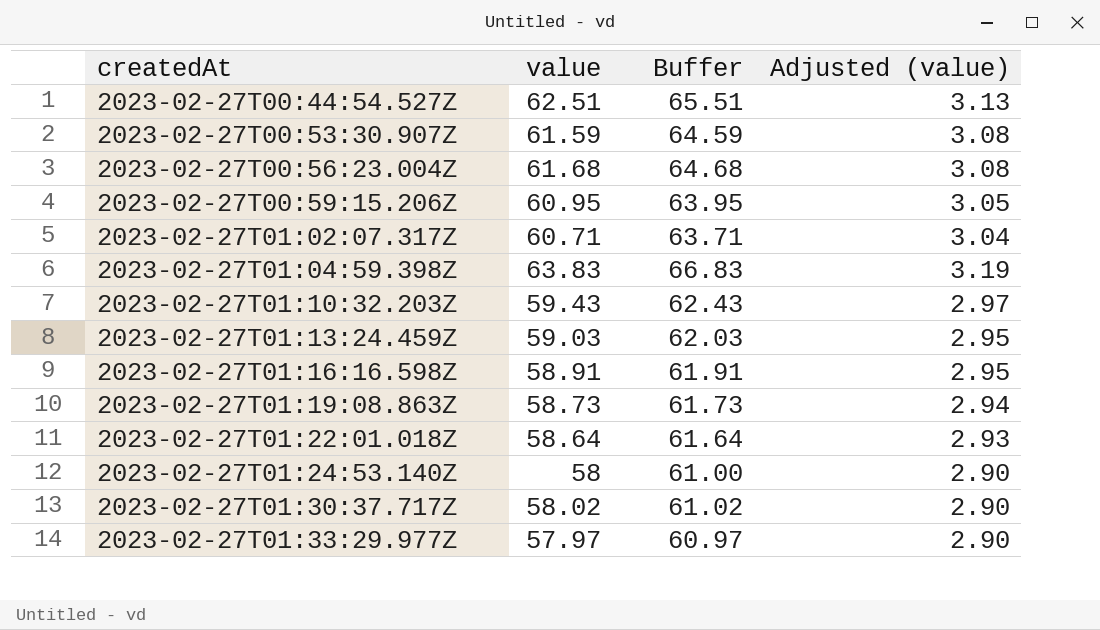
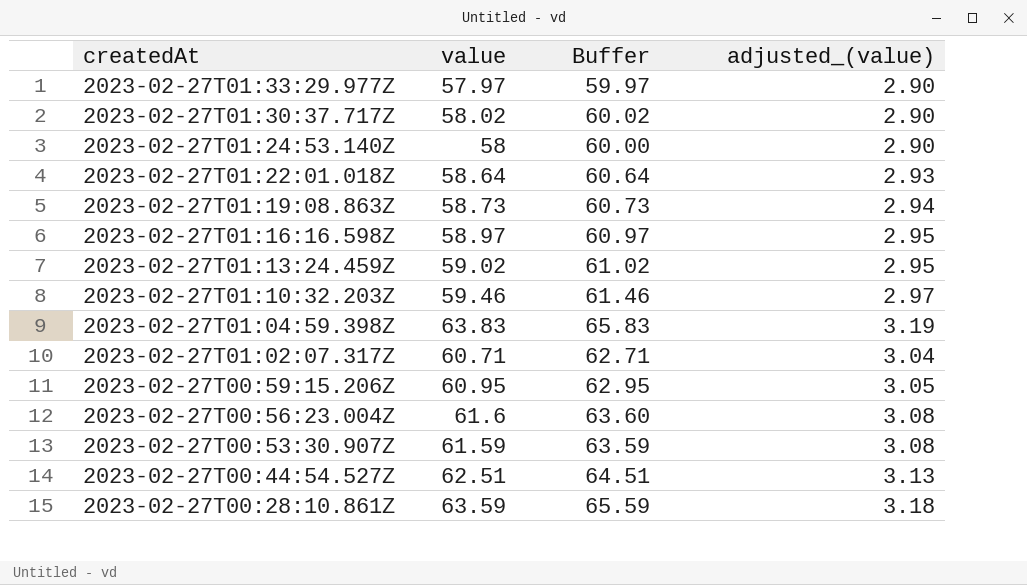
row order: createdAt ascending -> createdAt descending
column Buffer | formula: [value] + 3 -> [value] + 2
column name: Adjusted (value) -> adjusted_(value)
2023-02-27T01:16:16.598Z | value: 58.91 -> 58.97
2023-02-27T01:13:24.459Z | value: 59.03 -> 59.02
2023-02-27T01:10:32.203Z | value: 59.43 -> 59.46
2023-02-27T00:56:23.004Z | value: 61.68 -> 61.6
row 2023-02-27T00:28:10.861Z: none -> 63.59 | 65.59 | 3.18

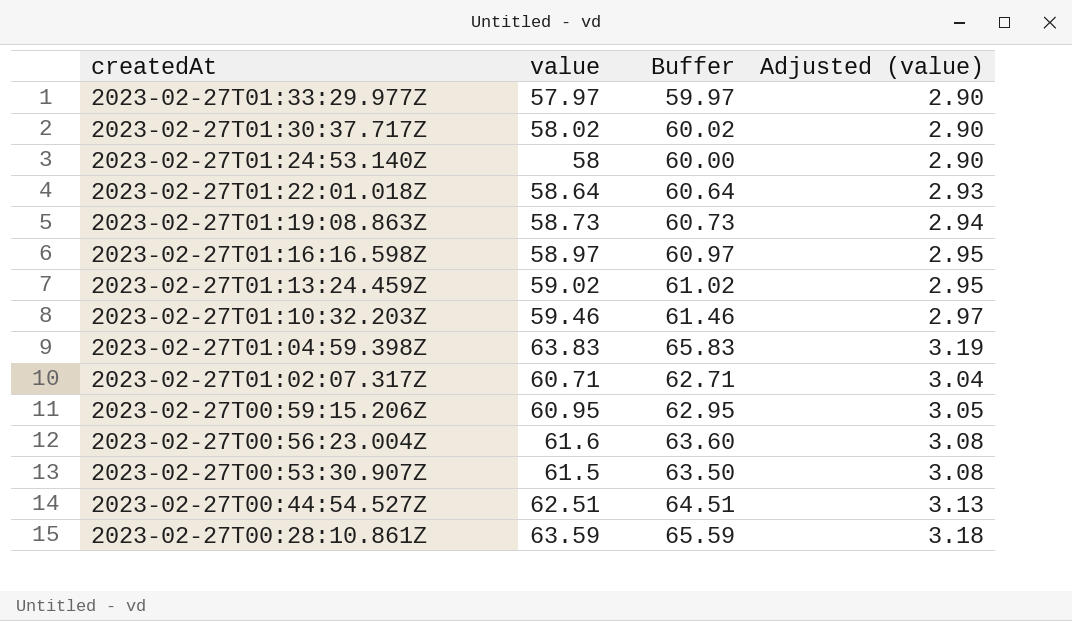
column name: adjusted_(value) -> Adjusted (value)
2023-02-27T00:53:30.907Z | value: 61.59 -> 61.5
2023-02-27T00:53:30.907Z | Buffer: 63.59 -> 63.50

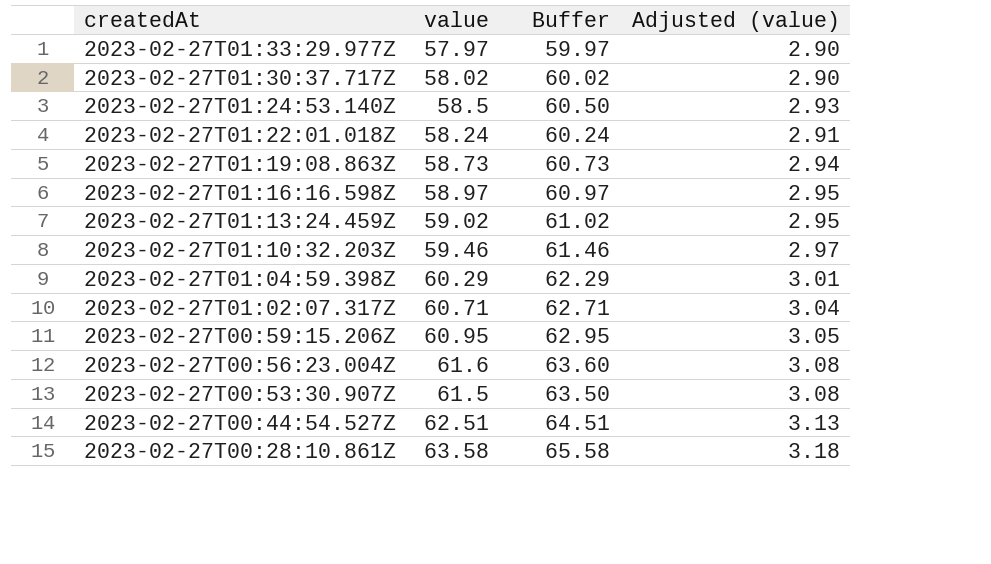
2023-02-27T01:24:53.140Z | value: 58 -> 58.5
2023-02-27T01:24:53.140Z | Buffer: 60.00 -> 60.50
2023-02-27T01:24:53.140Z | Adjusted (value): 2.90 -> 2.93
2023-02-27T01:22:01.018Z | value: 58.64 -> 58.24
2023-02-27T01:22:01.018Z | Buffer: 60.64 -> 60.24
2023-02-27T01:22:01.018Z | Adjusted (value): 2.93 -> 2.91
2023-02-27T01:04:59.398Z | value: 63.83 -> 60.29
2023-02-27T01:04:59.398Z | Buffer: 65.83 -> 62.29
2023-02-27T01:04:59.398Z | Adjusted (value): 3.19 -> 3.01
2023-02-27T00:28:10.861Z | value: 63.59 -> 63.58
2023-02-27T00:28:10.861Z | Buffer: 65.59 -> 65.58

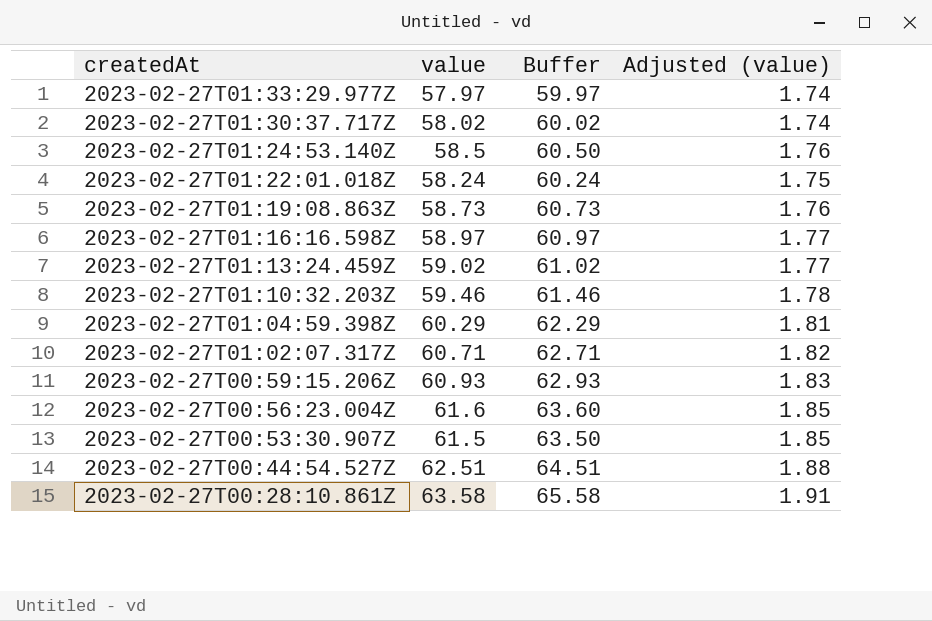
column Adjusted (value) | formula: [value] * 0.05 -> [value] * 0.03
2023-02-27T00:59:15.206Z | value: 60.95 -> 60.93
2023-02-27T00:59:15.206Z | Buffer: 62.95 -> 62.93

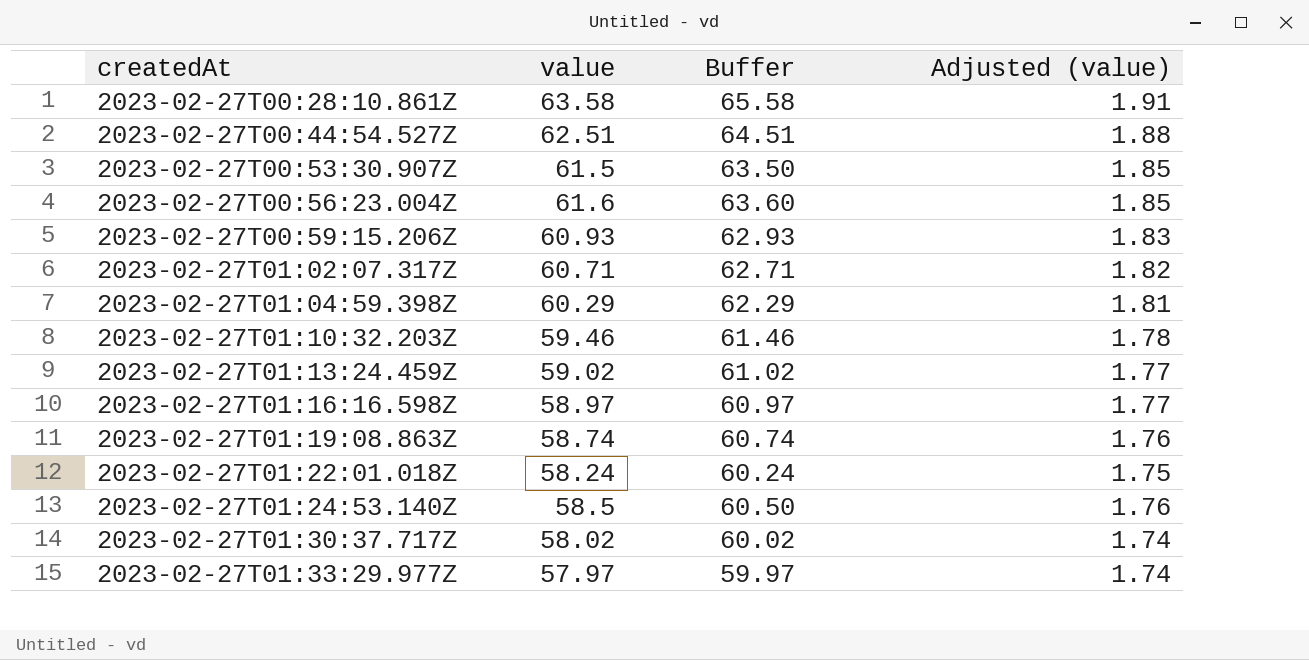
row order: createdAt descending -> createdAt ascending
2023-02-27T01:19:08.863Z | value: 58.73 -> 58.74
2023-02-27T01:19:08.863Z | Buffer: 60.73 -> 60.74

